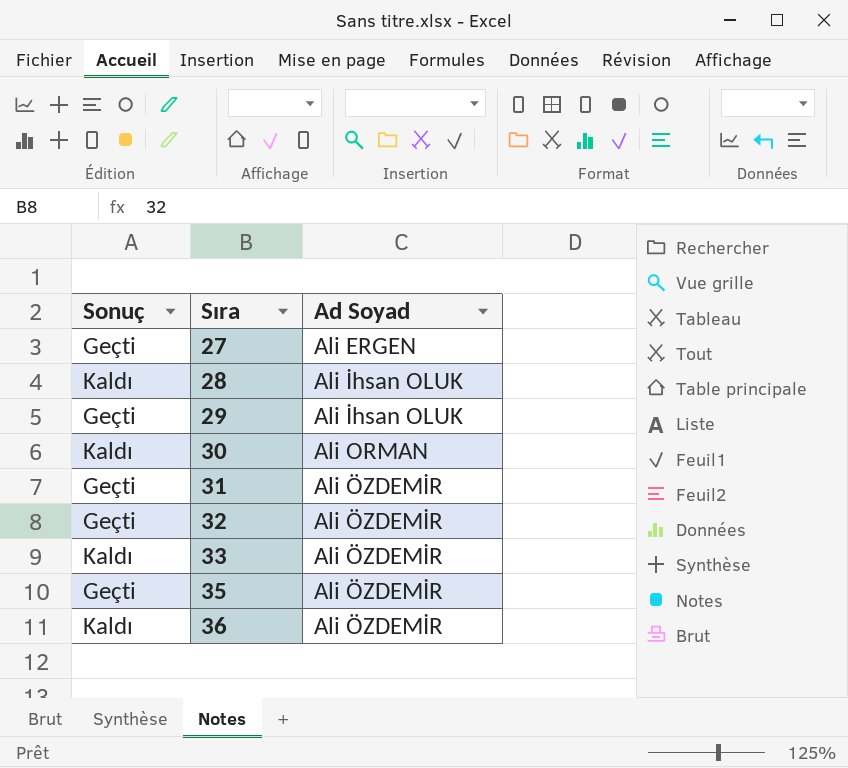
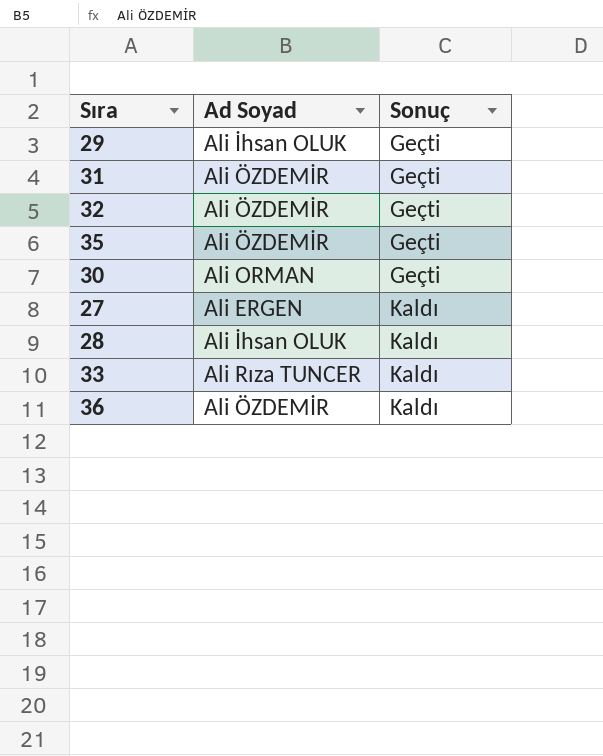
row order: Sıra ascending -> Sonuç ascending
column Sonuç | position: 1 -> 3
30 | Sonuç: Kaldı -> Geçti
27 | Sonuç: Geçti -> Kaldı
33 | Ad Soyad: Ali ÖZDEMİR -> Ali Rıza TUNCER

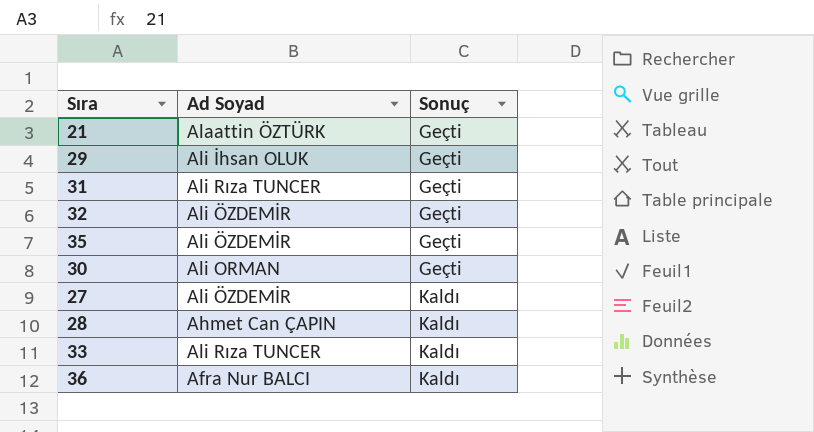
row 21: none -> Alaattin ÖZTÜRK | Geçti
31 | Ad Soyad: Ali ÖZDEMİR -> Ali Rıza TUNCER
27 | Ad Soyad: Ali ERGEN -> Ali ÖZDEMİR
28 | Ad Soyad: Ali İhsan OLUK -> Ahmet Can ÇAPIN
36 | Ad Soyad: Ali ÖZDEMİR -> Afra Nur BALCI

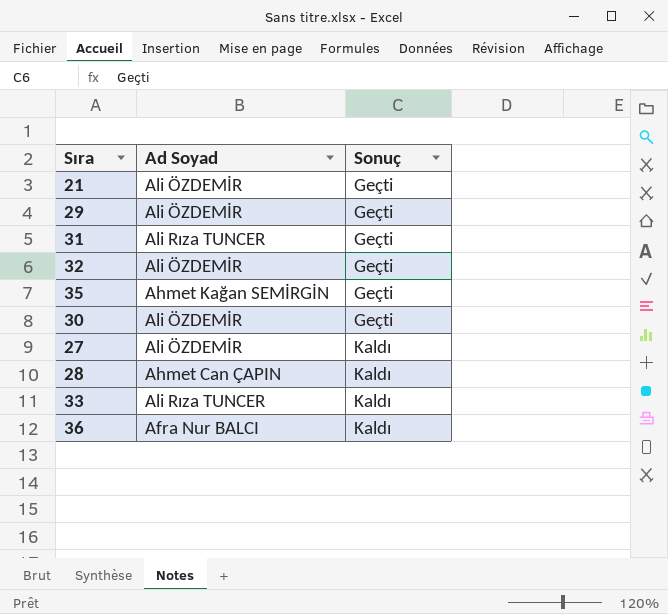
21 | Ad Soyad: Alaattin ÖZTÜRK -> Ali ÖZDEMİR
29 | Ad Soyad: Ali İhsan OLUK -> Ali ÖZDEMİR
35 | Ad Soyad: Ali ÖZDEMİR -> Ahmet Kağan SEMİRGİN
30 | Ad Soyad: Ali ORMAN -> Ali ÖZDEMİR

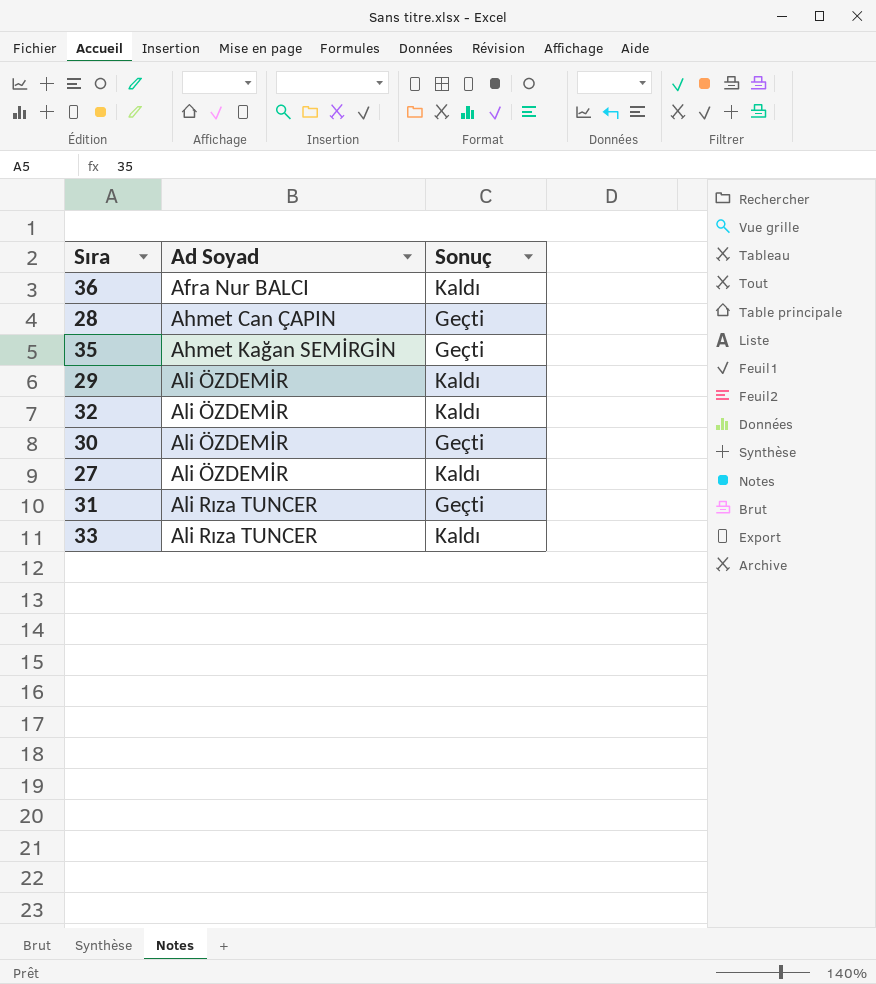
row order: Sonuç ascending -> Ad Soyad ascending
row 21: Ali ÖZDEMİR | Geçti -> none
28 | Sonuç: Kaldı -> Geçti
29 | Sonuç: Geçti -> Kaldı
32 | Sonuç: Geçti -> Kaldı

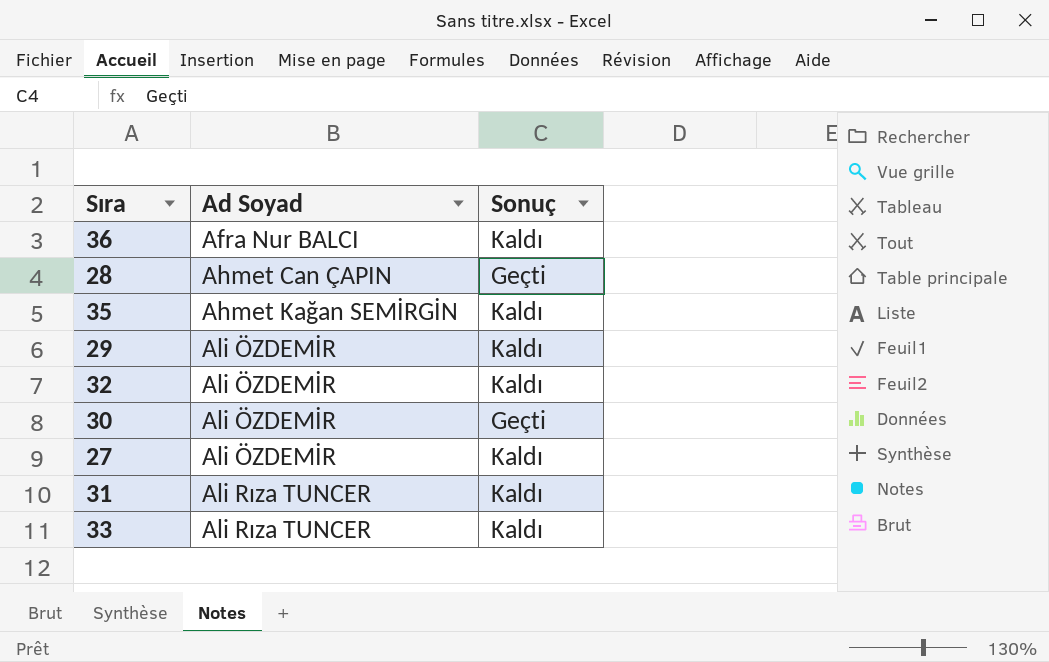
35 | Sonuç: Geçti -> Kaldı
31 | Sonuç: Geçti -> Kaldı

